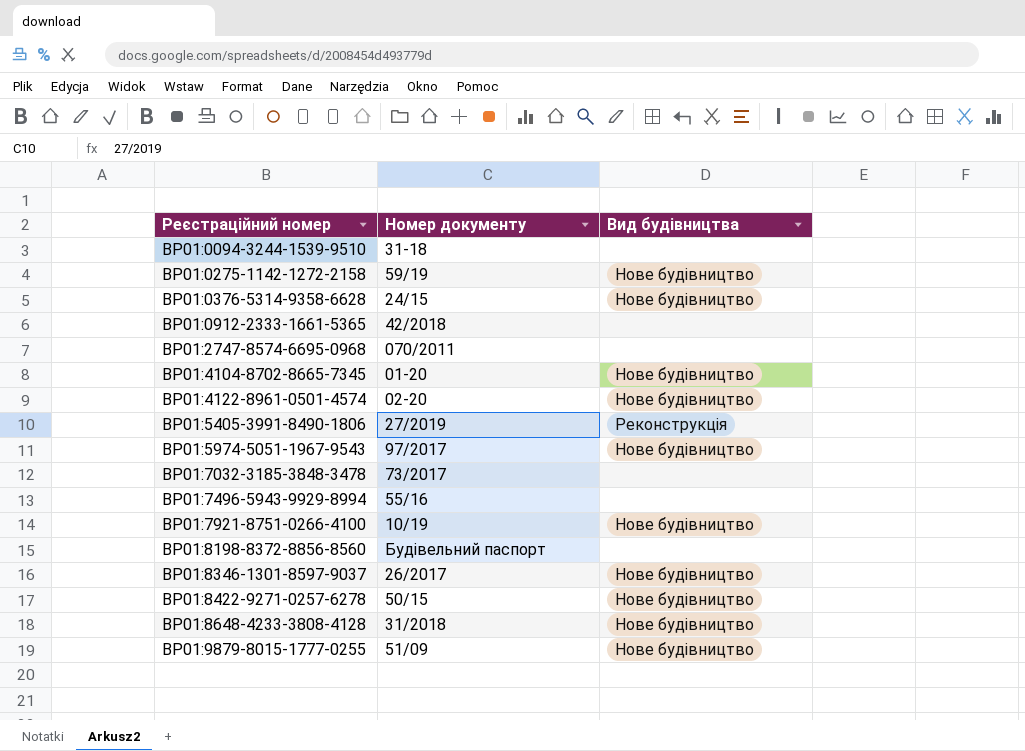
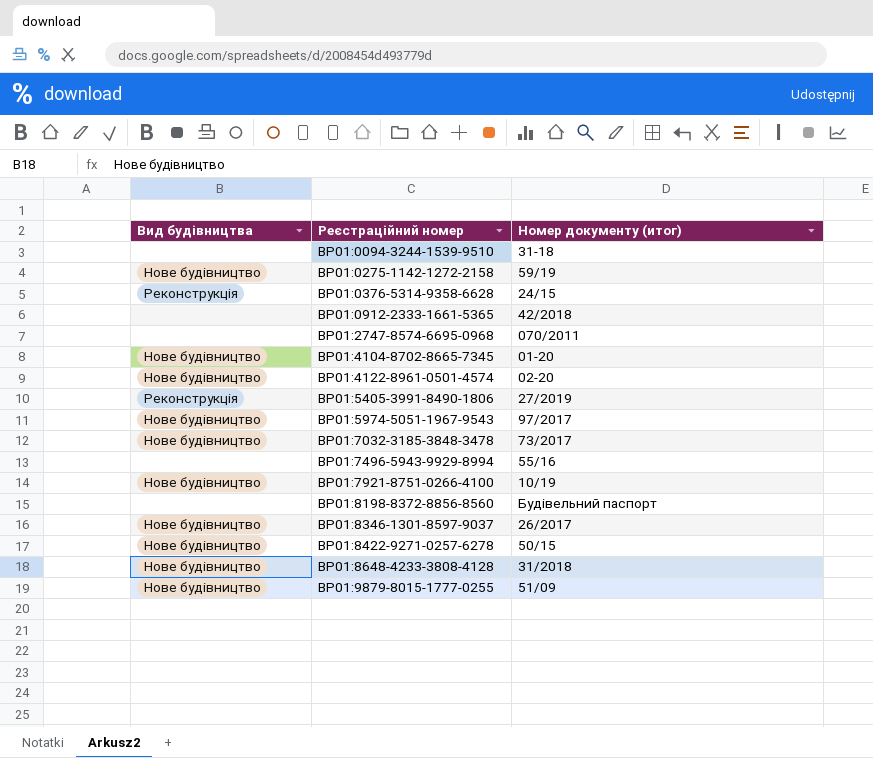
column Вид будівництва | position: 3 -> 1
column name: Номер документу -> Номер документу (итог)
BP01:0376-5314-9358-6628 | Вид будівництва: Нове будівництво -> Реконструкція
BP01:7032-3185-3848-3478 | Вид будівництва: none -> Нове будівництво

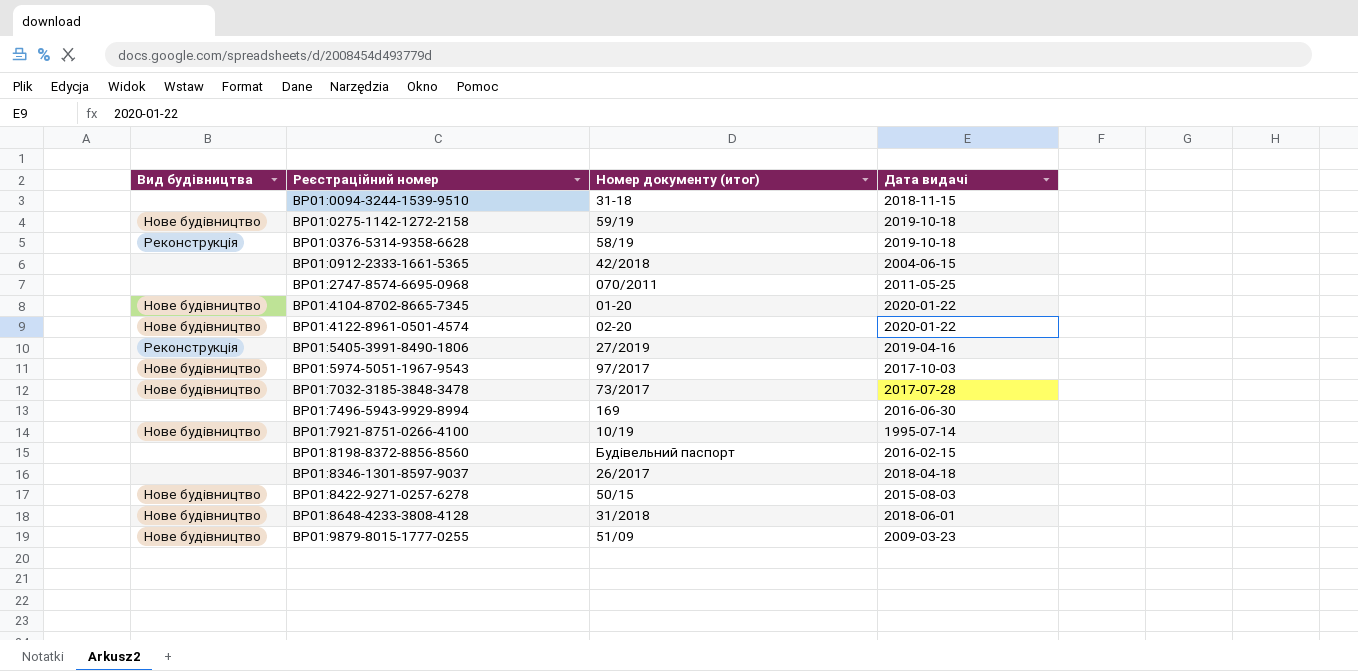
column Дата видачі | position: none -> 4
BP01:0376-5314-9358-6628 | Номер документу (итог): 24/15 -> 58/19
BP01:7496-5943-9929-8994 | Номер документу (итог): 55/16 -> 169
BP01:8346-1301-8597-9037 | Вид будівництва: Нове будівництво -> none

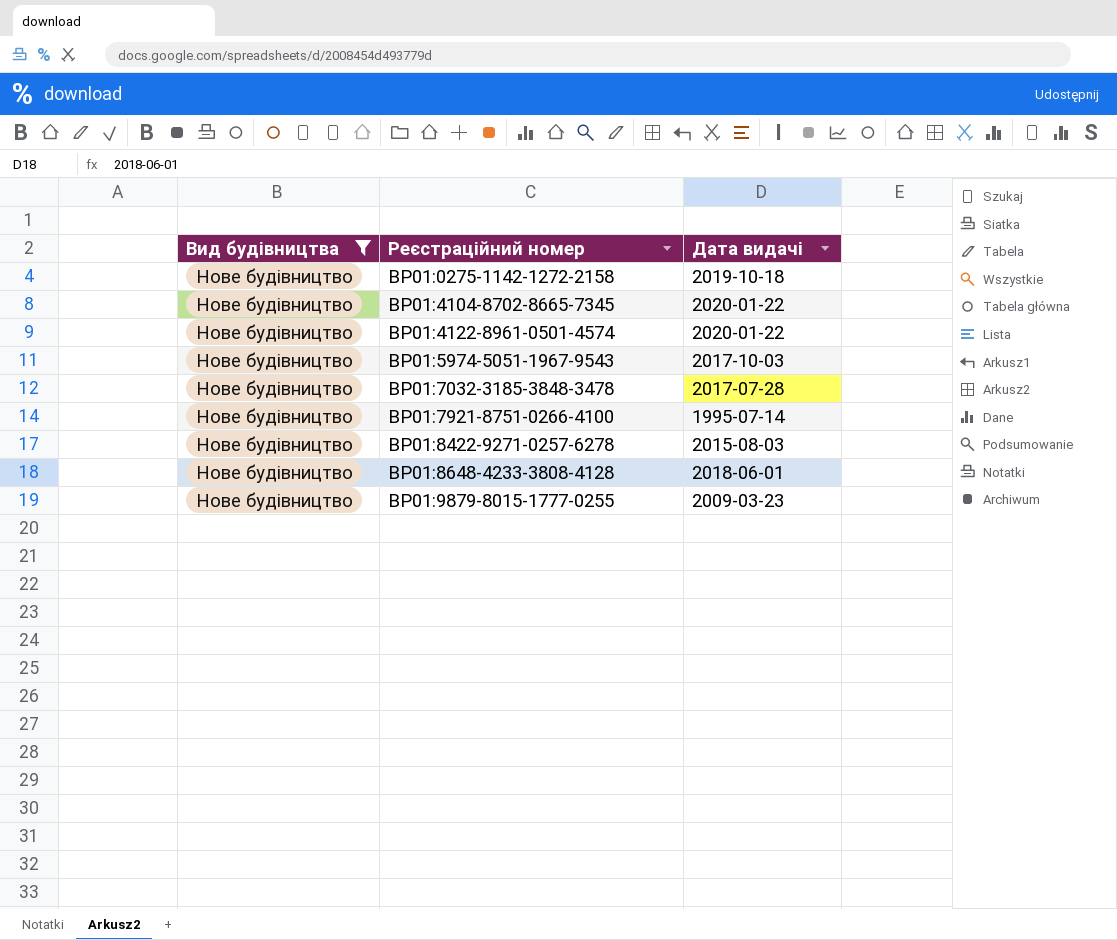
filter: none -> Вид будівництва = Нове будівництво
column Номер документу (итог) | position: 3 -> none

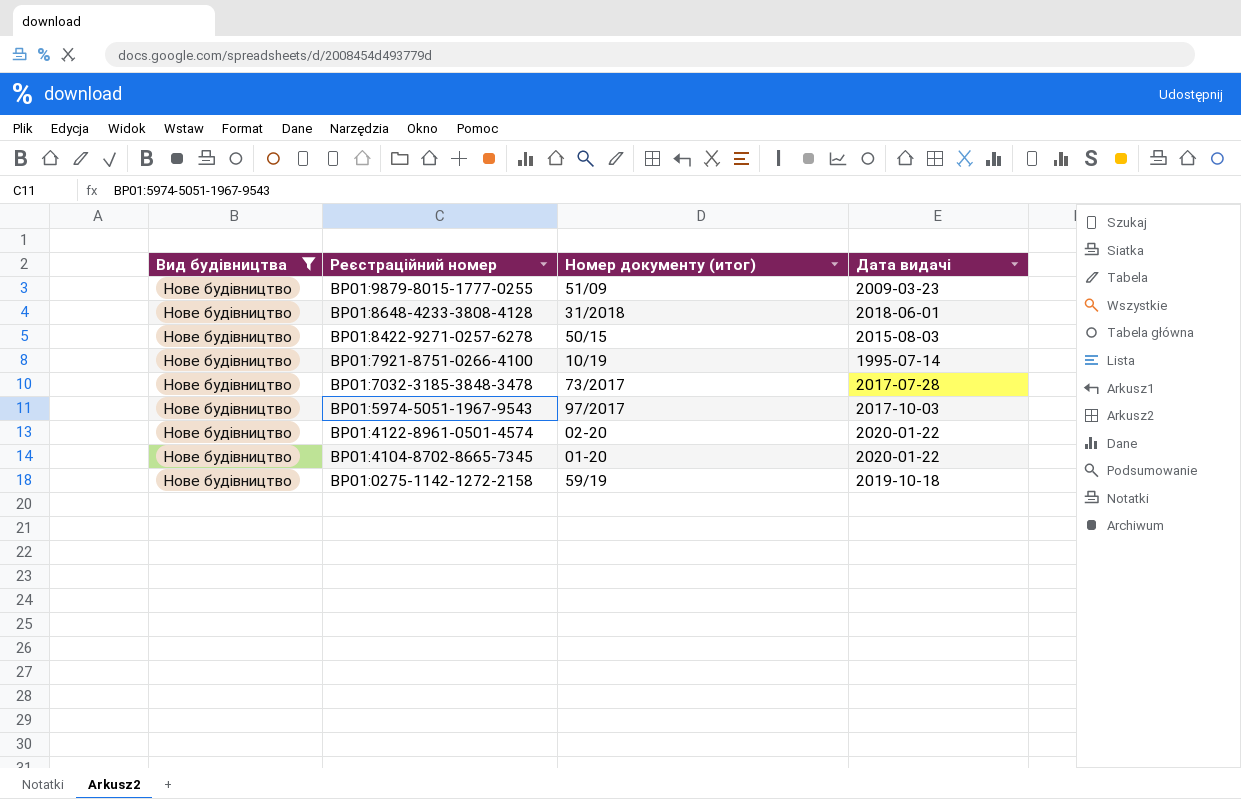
row order: Реєстраційний номер ascending -> Реєстраційний номер descending
column Номер документу (итог) | position: none -> 3

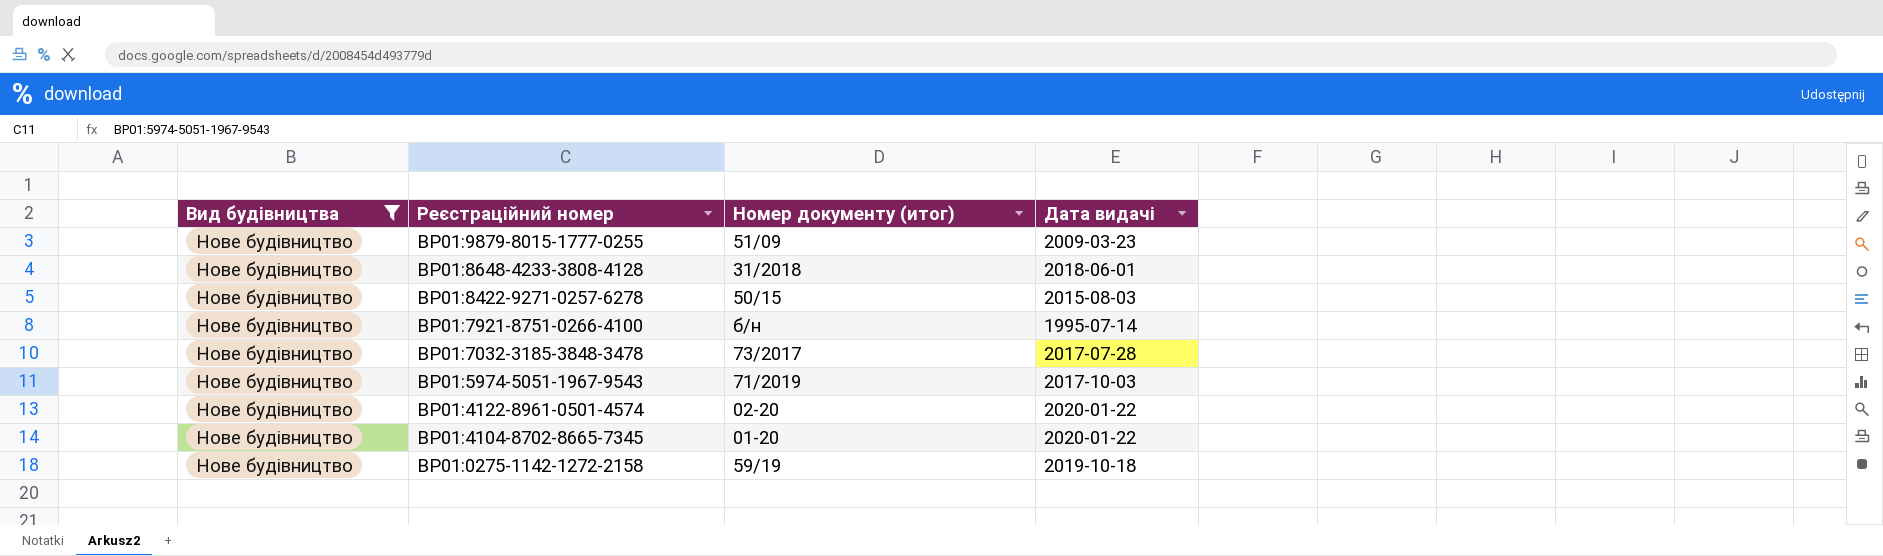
BP01:7921-8751-0266-4100 | Номер документу (итог): 10/19 -> б/н
BP01:5974-5051-1967-9543 | Номер документу (итог): 97/2017 -> 71/2019

